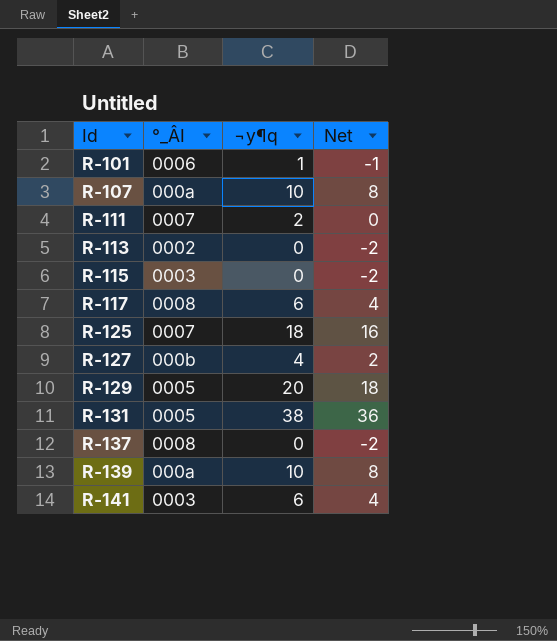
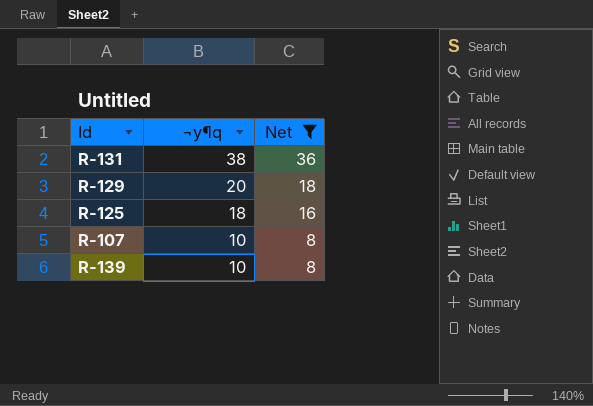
filter: none -> Net >= 8
row order: Id ascending -> ¬y¶q descending
column °_ÂI | position: 2 -> none

